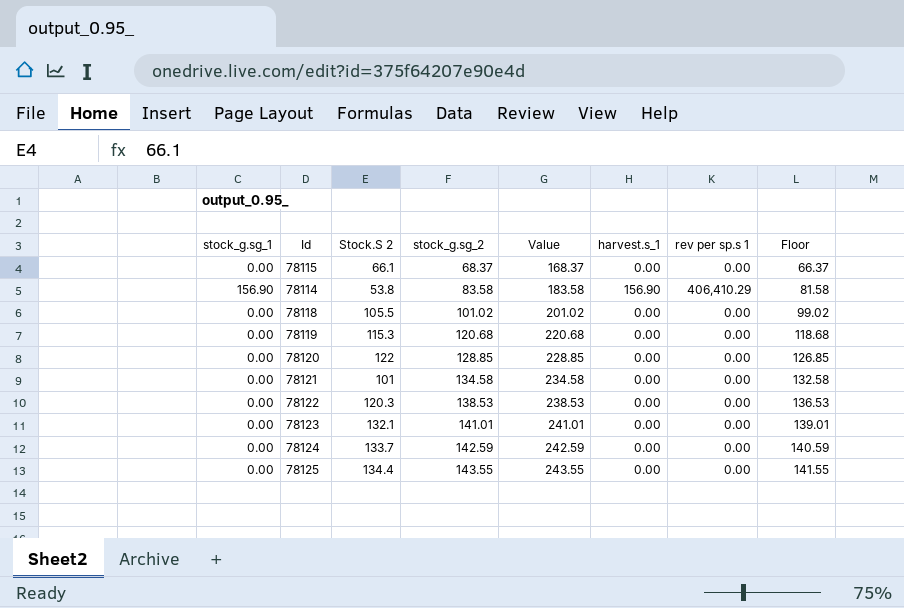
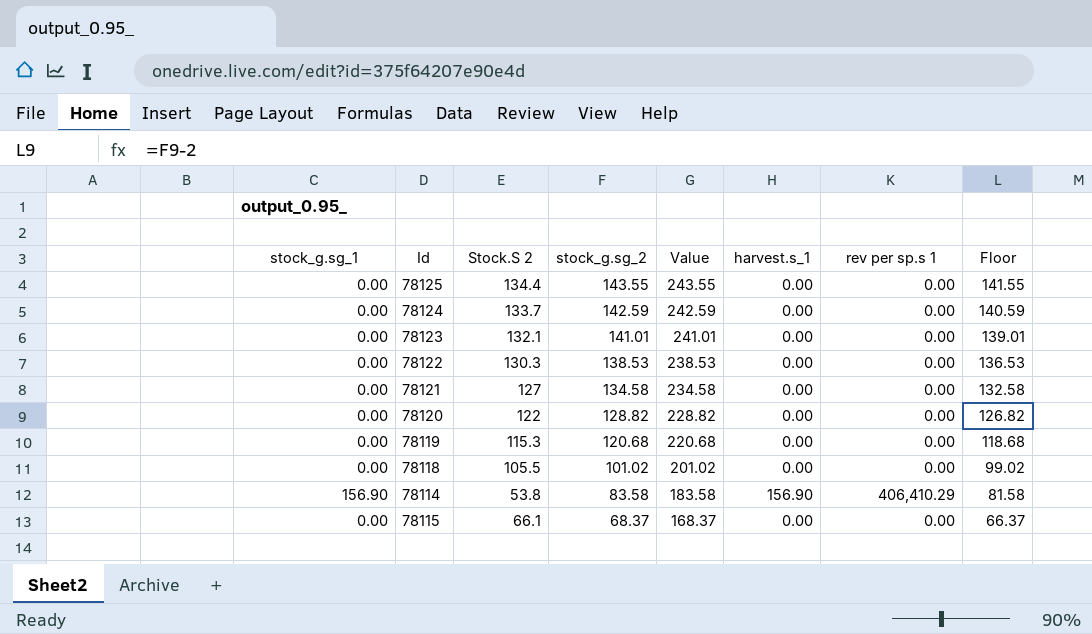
row order: stock_g.sg_2 ascending -> stock_g.sg_2 descending
78122 | Stock.S 2: 120.3 -> 130.3
78121 | Stock.S 2: 101 -> 127
78120 | stock_g.sg_2: 128.85 -> 128.82
78120 | Value: 228.85 -> 228.82
78120 | Floor: 126.85 -> 126.82

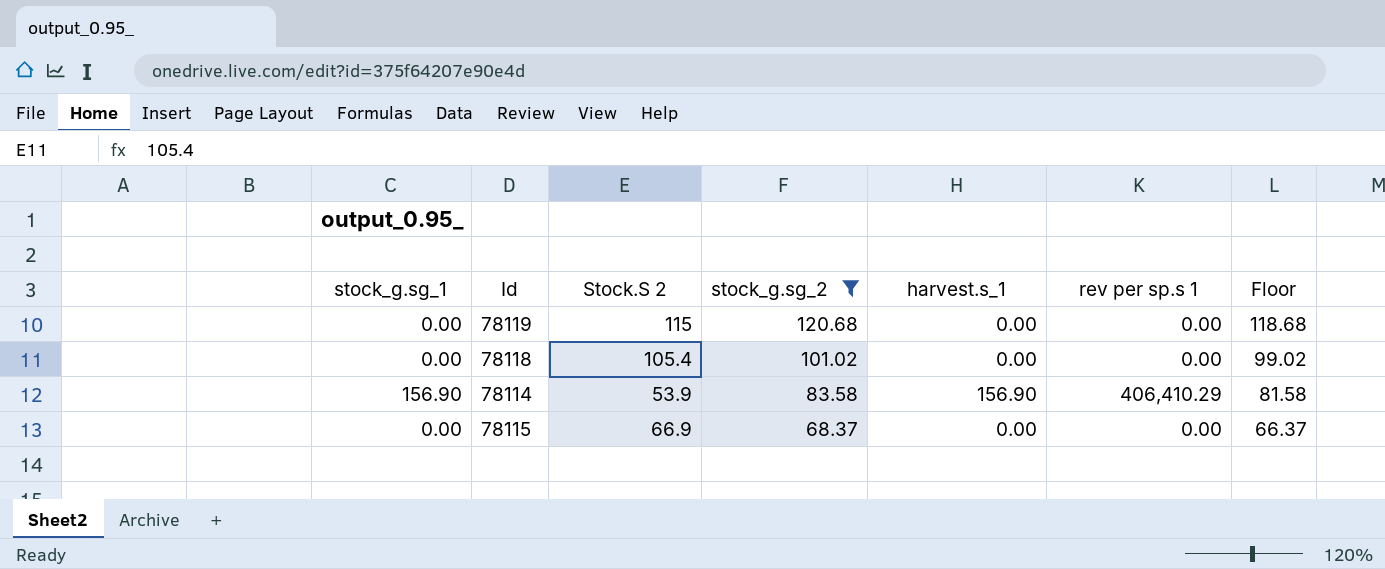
filter: none -> stock_g.sg_2 <= 120.68
column Value | formula: [stock_g.sg_2] + 100 -> none
78119 | Stock.S 2: 115.3 -> 115
78118 | Stock.S 2: 105.5 -> 105.4
78114 | Stock.S 2: 53.8 -> 53.9
78115 | Stock.S 2: 66.1 -> 66.9

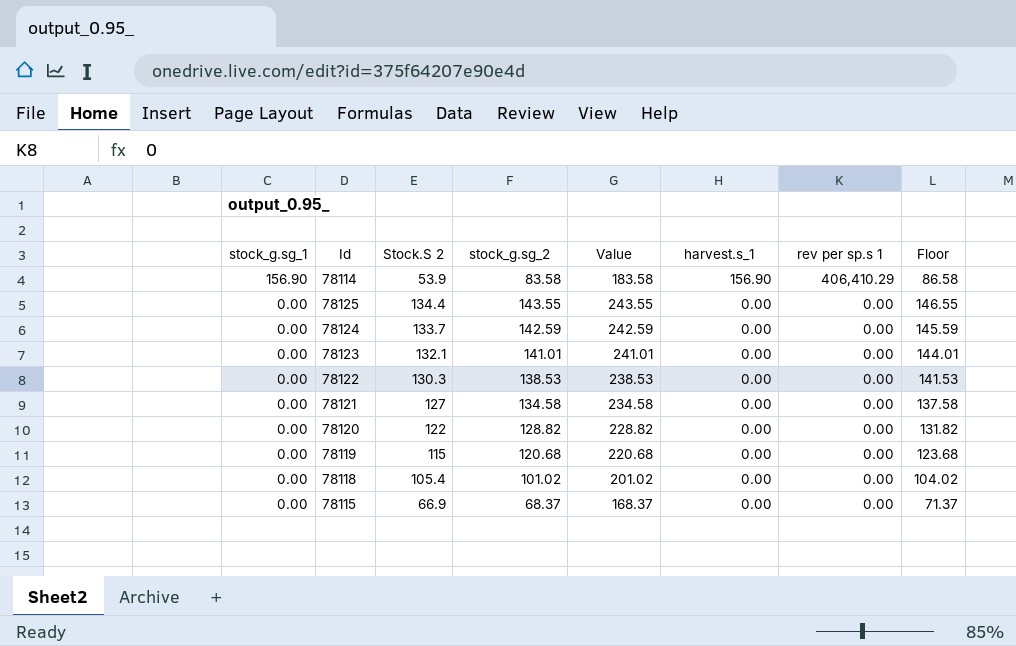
filter: stock_g.sg_2 <= 120.68 -> none
row order: stock_g.sg_2 descending -> stock_g.sg_1 descending
column Value | formula: none -> [stock_g.sg_2] + 100
column Floor | formula: [stock_g.sg_2] - 2 -> [stock_g.sg_2] + 3

